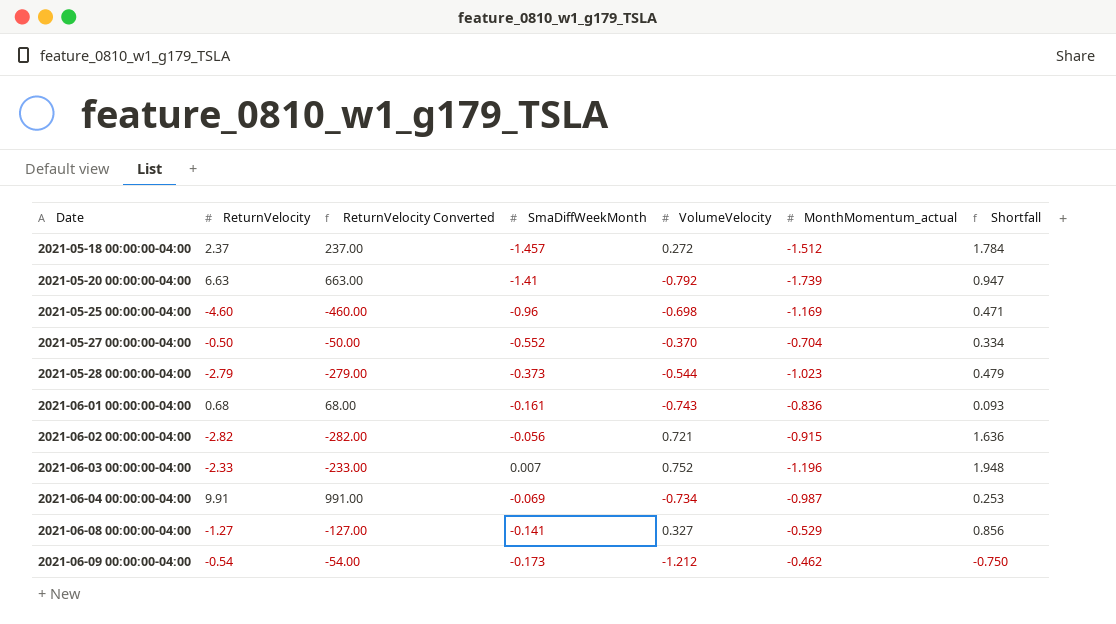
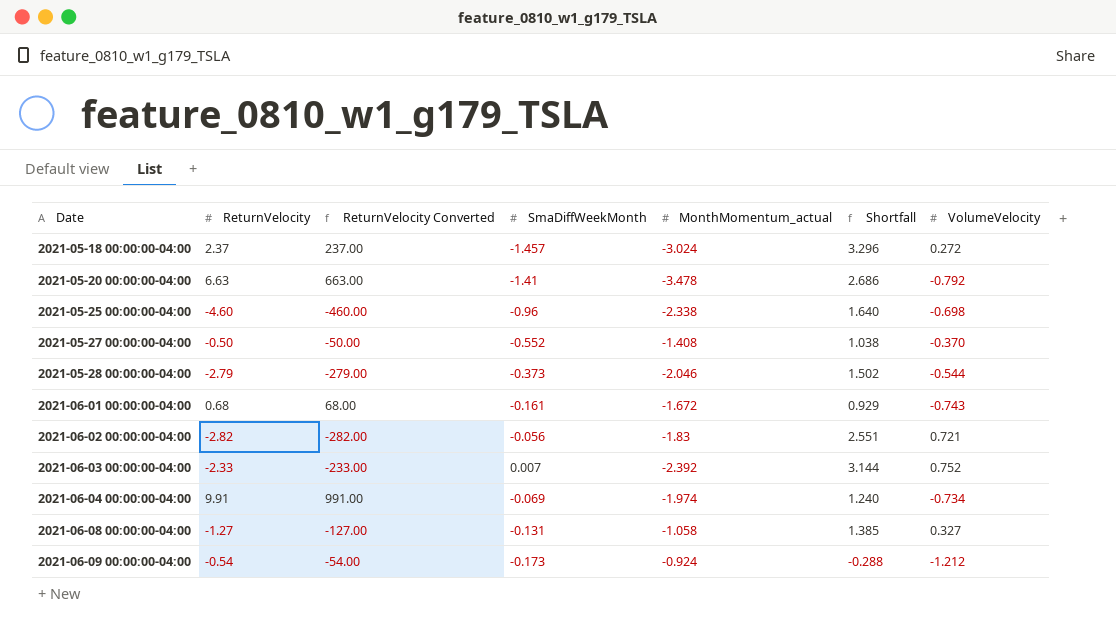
column VolumeVelocity | position: 5 -> 7
2021-05-18 00:00:00-04:00 | MonthMomentum_actual: -1.512 -> -3.024
2021-05-18 00:00:00-04:00 | Shortfall: 1.784 -> 3.296
2021-05-20 00:00:00-04:00 | MonthMomentum_actual: -1.739 -> -3.478
2021-05-20 00:00:00-04:00 | Shortfall: 0.947 -> 2.686
2021-05-25 00:00:00-04:00 | MonthMomentum_actual: -1.169 -> -2.338
2021-05-25 00:00:00-04:00 | Shortfall: 0.471 -> 1.640
2021-05-27 00:00:00-04:00 | MonthMomentum_actual: -0.704 -> -1.408
2021-05-27 00:00:00-04:00 | Shortfall: 0.334 -> 1.038
2021-05-28 00:00:00-04:00 | MonthMomentum_actual: -1.023 -> -2.046
2021-05-28 00:00:00-04:00 | Shortfall: 0.479 -> 1.502
2021-06-01 00:00:00-04:00 | MonthMomentum_actual: -0.836 -> -1.672
2021-06-01 00:00:00-04:00 | Shortfall: 0.093 -> 0.929
2021-06-02 00:00:00-04:00 | MonthMomentum_actual: -0.915 -> -1.83
2021-06-02 00:00:00-04:00 | Shortfall: 1.636 -> 2.551
2021-06-03 00:00:00-04:00 | MonthMomentum_actual: -1.196 -> -2.392
2021-06-03 00:00:00-04:00 | Shortfall: 1.948 -> 3.144
2021-06-04 00:00:00-04:00 | MonthMomentum_actual: -0.987 -> -1.974
2021-06-04 00:00:00-04:00 | Shortfall: 0.253 -> 1.240
2021-06-08 00:00:00-04:00 | SmaDiffWeekMonth: -0.141 -> -0.131
2021-06-08 00:00:00-04:00 | MonthMomentum_actual: -0.529 -> -1.058
2021-06-08 00:00:00-04:00 | Shortfall: 0.856 -> 1.385
2021-06-09 00:00:00-04:00 | MonthMomentum_actual: -0.462 -> -0.924
2021-06-09 00:00:00-04:00 | Shortfall: -0.750 -> -0.288

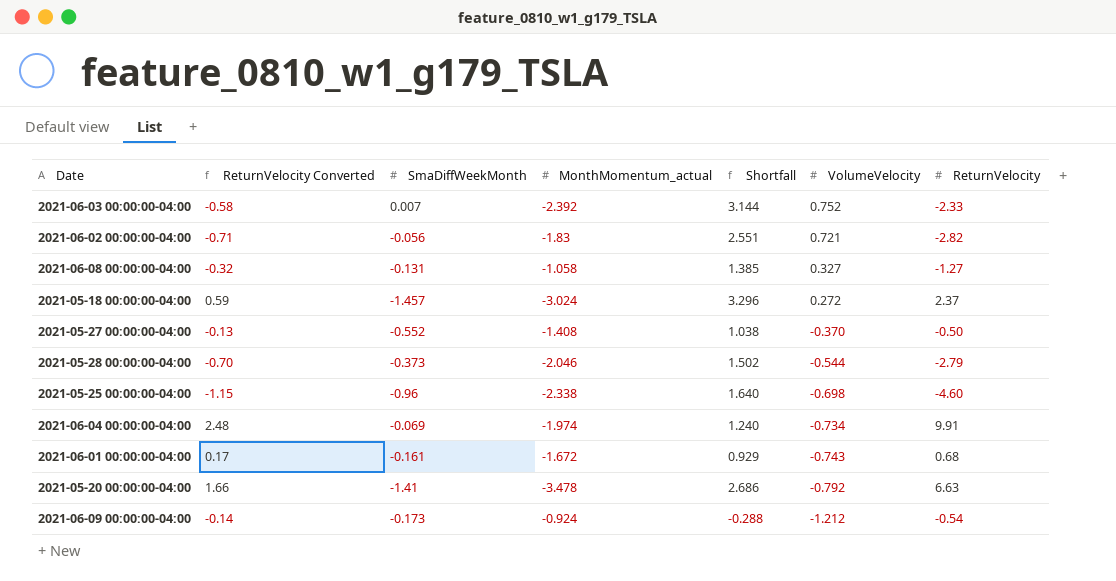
row order: Date ascending -> VolumeVelocity descending
column ReturnVelocity Converted | formula: [ReturnVelocity] * 100 -> [ReturnVelocity] * 0.25
column ReturnVelocity | position: 2 -> 7

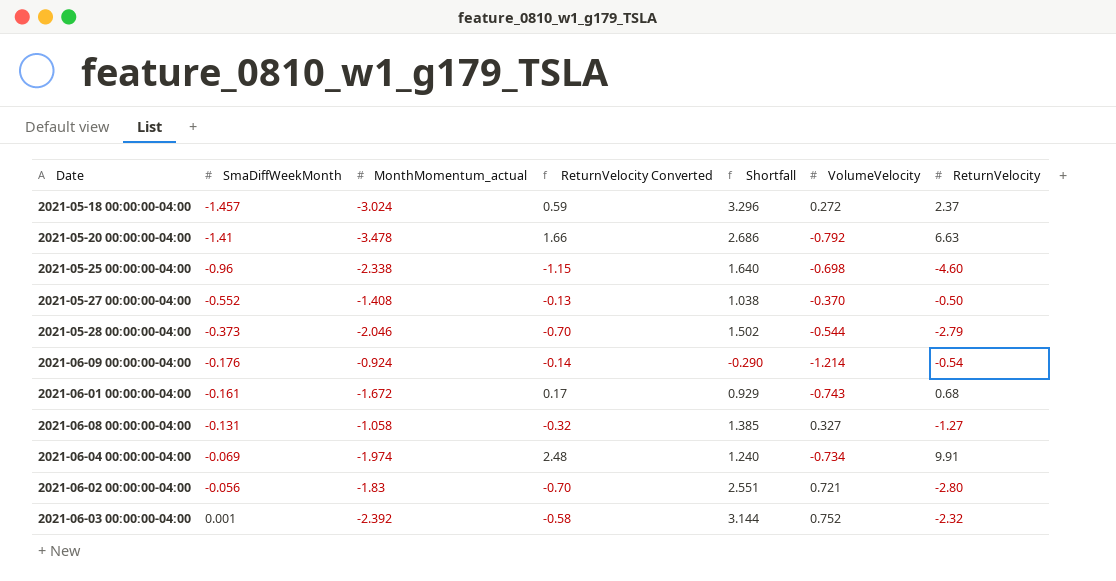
row order: VolumeVelocity descending -> SmaDiffWeekMonth ascending
column ReturnVelocity Converted | position: 2 -> 4
2021-06-09 00:00:00-04:00 | SmaDiffWeekMonth: -0.173 -> -0.176
2021-06-09 00:00:00-04:00 | Shortfall: -0.288 -> -0.290
2021-06-09 00:00:00-04:00 | VolumeVelocity: -1.212 -> -1.214
2021-06-02 00:00:00-04:00 | ReturnVelocity Converted: -0.71 -> -0.70
2021-06-02 00:00:00-04:00 | ReturnVelocity: -2.82 -> -2.80
2021-06-03 00:00:00-04:00 | SmaDiffWeekMonth: 0.007 -> 0.001
2021-06-03 00:00:00-04:00 | ReturnVelocity: -2.33 -> -2.32

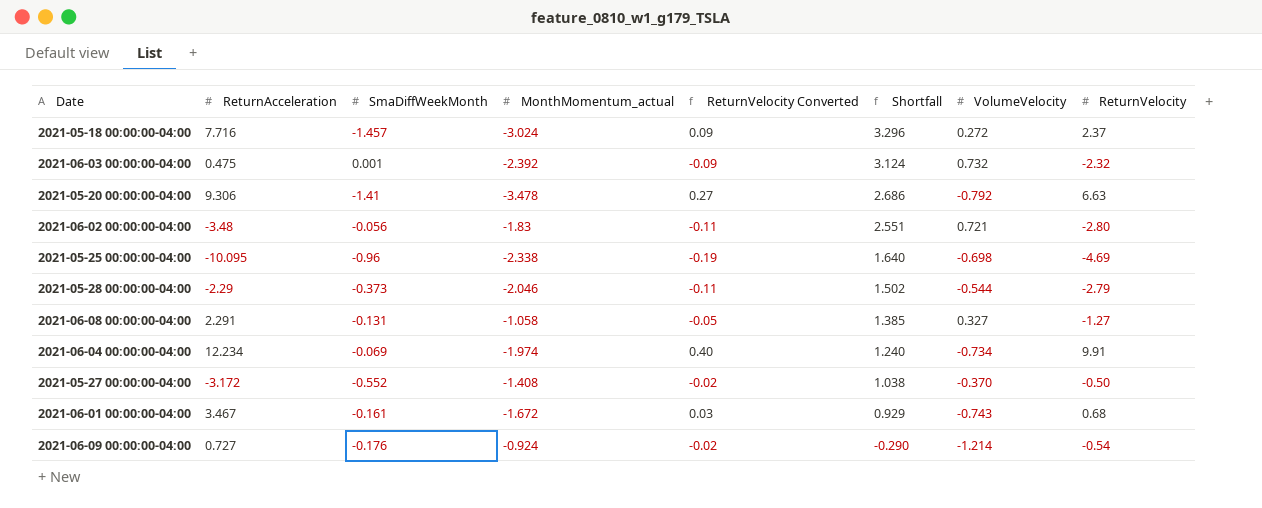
row order: SmaDiffWeekMonth ascending -> Shortfall descending
column ReturnAcceleration | position: none -> 2
column ReturnVelocity Converted | formula: [ReturnVelocity] * 0.25 -> [ReturnVelocity] * 0.04
2021-06-03 00:00:00-04:00 | Shortfall: 3.144 -> 3.124
2021-06-03 00:00:00-04:00 | VolumeVelocity: 0.752 -> 0.732
2021-05-25 00:00:00-04:00 | ReturnVelocity: -4.60 -> -4.69

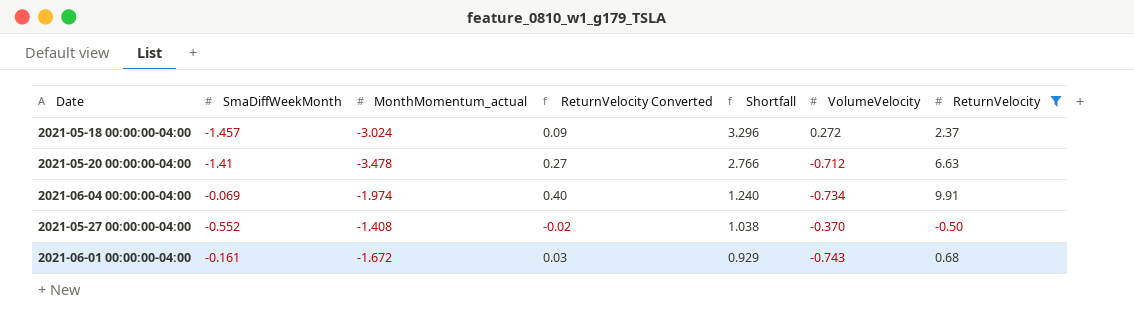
filter: none -> ReturnVelocity >= -0.50
column ReturnAcceleration | position: 2 -> none
2021-05-20 00:00:00-04:00 | Shortfall: 2.686 -> 2.766
2021-05-20 00:00:00-04:00 | VolumeVelocity: -0.792 -> -0.712

